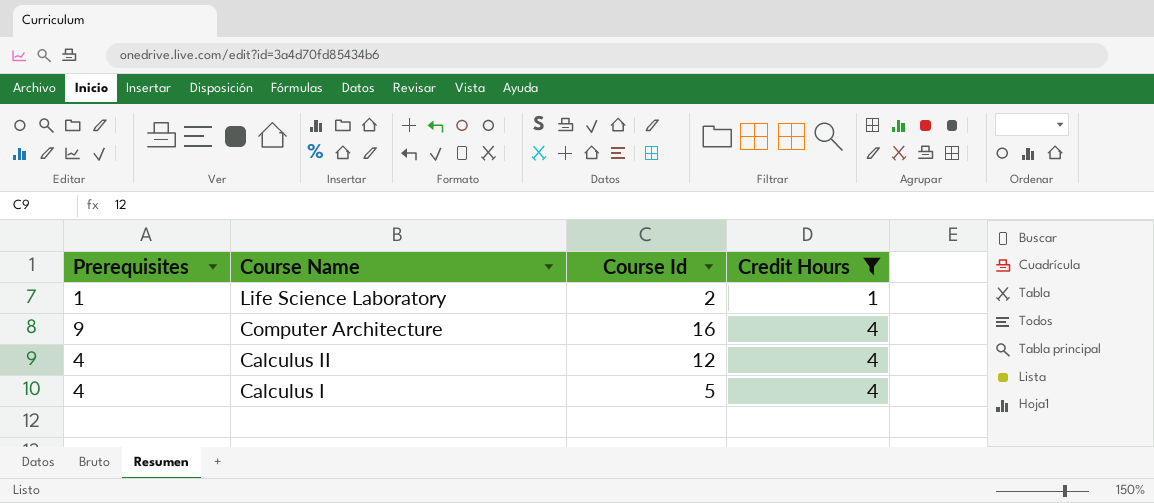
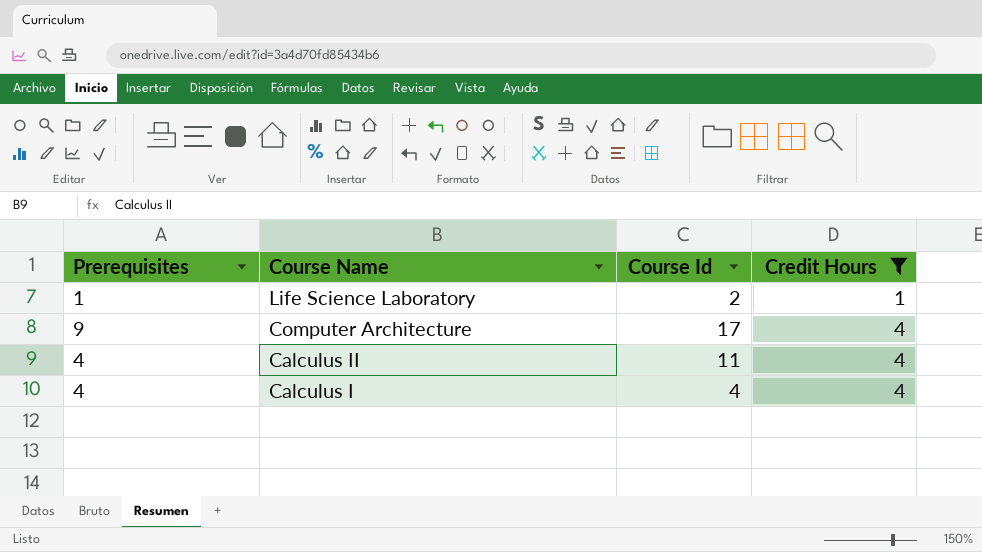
Computer Architecture | Course Id: 16 -> 17
Calculus II | Course Id: 12 -> 11
Calculus I | Course Id: 5 -> 4

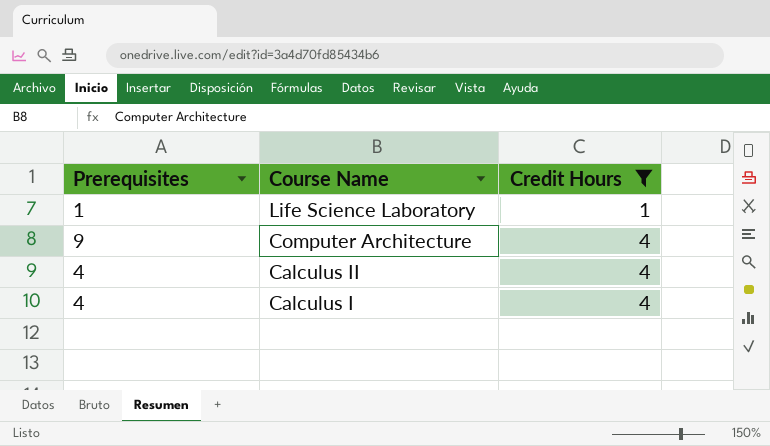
column Course Id | position: 3 -> none

